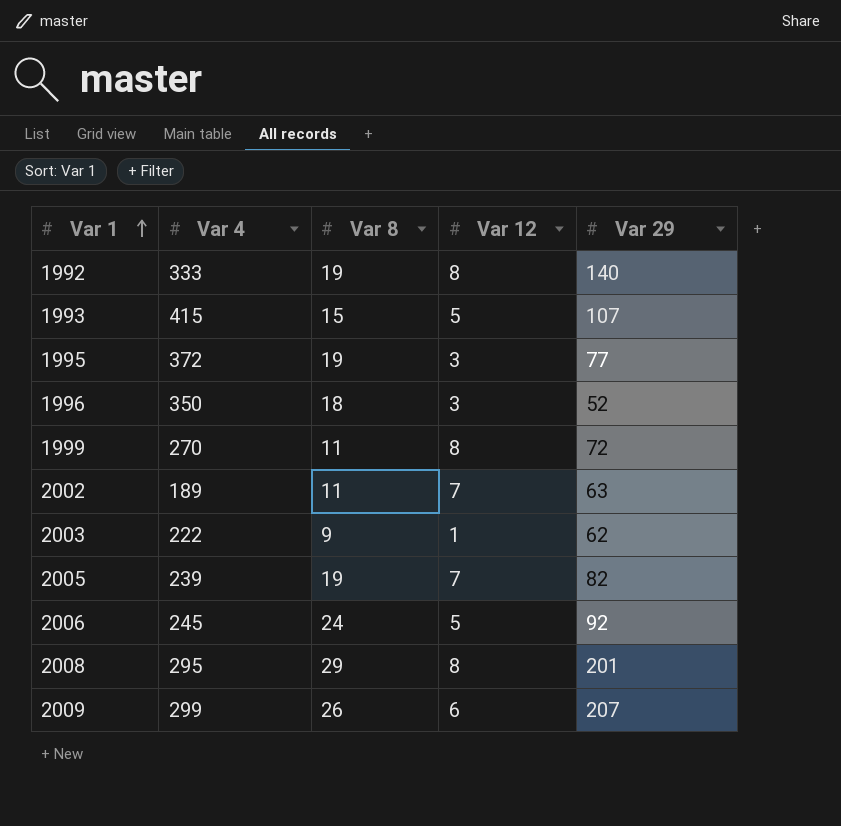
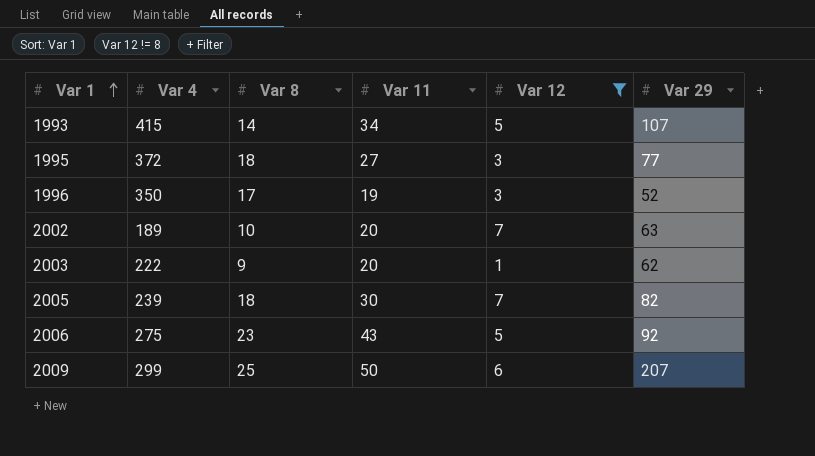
filter: none -> Var 12 != 8
column Var 11 | position: none -> 4
1993 | Var 8: 15 -> 14
1995 | Var 8: 19 -> 18
1996 | Var 8: 18 -> 17
2002 | Var 8: 11 -> 10
2005 | Var 8: 19 -> 18
2006 | Var 4: 245 -> 275
2006 | Var 8: 24 -> 23
2009 | Var 8: 26 -> 25

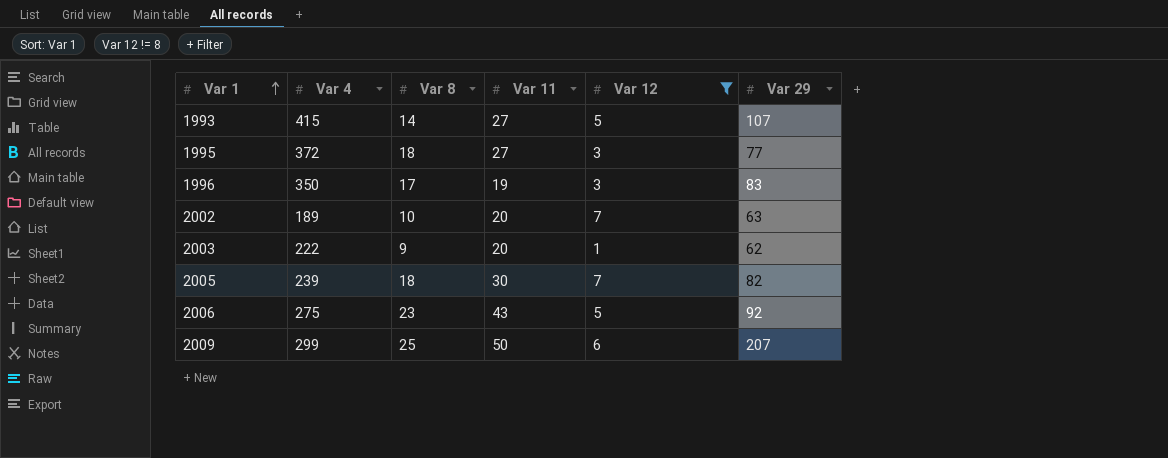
1993 | Var 11: 34 -> 27
1996 | Var 29: 52 -> 83

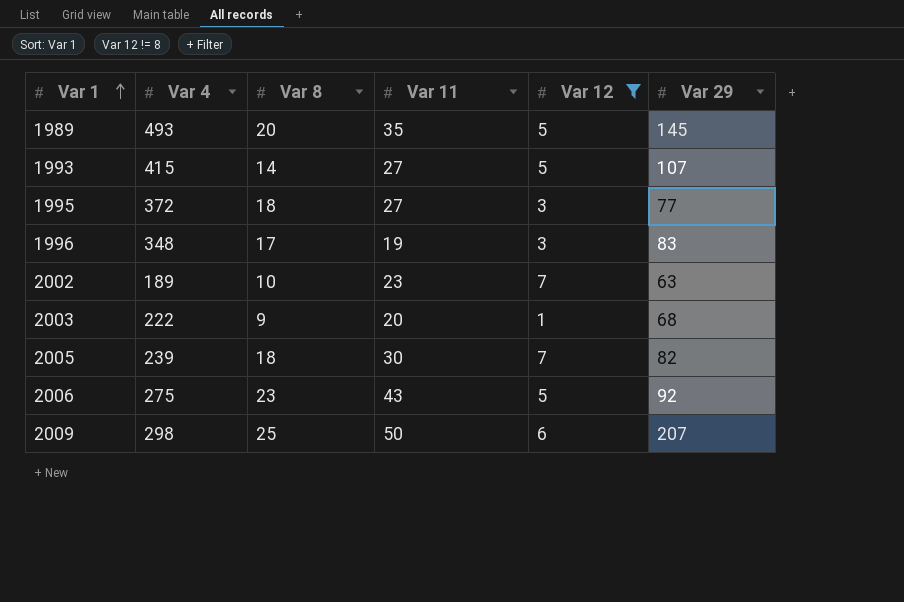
row 1989: none -> 493 | 20 | 35 | 5 | 145
1996 | Var 4: 350 -> 348
2002 | Var 11: 20 -> 23
2003 | Var 29: 62 -> 68
2009 | Var 4: 299 -> 298

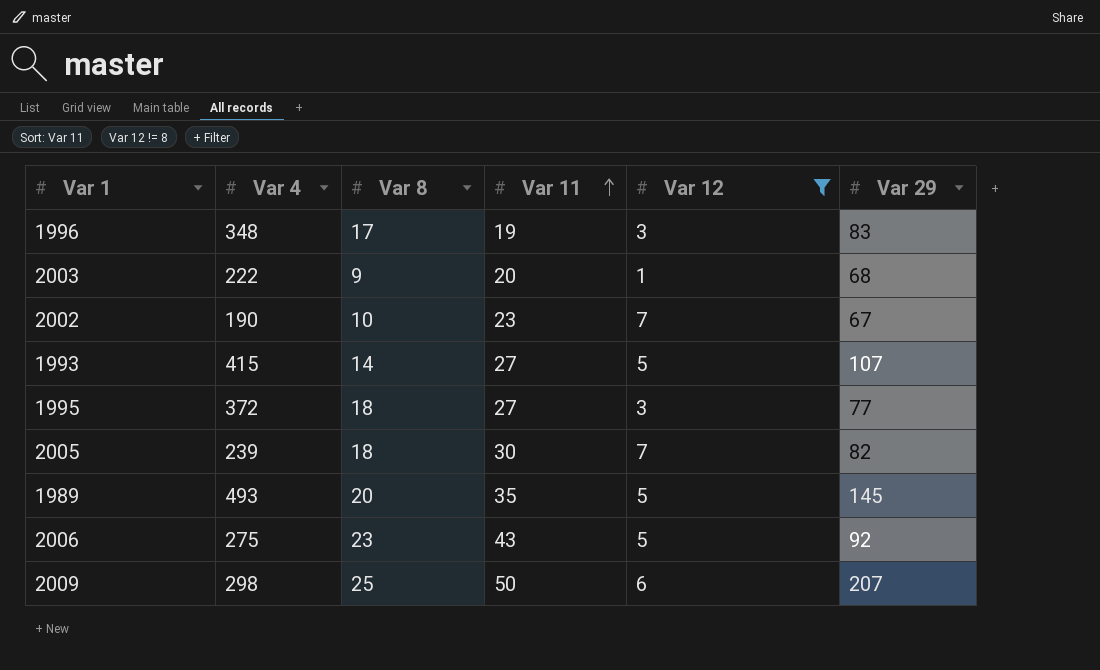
row order: Var 1 ascending -> Var 11 ascending
2002 | Var 4: 189 -> 190
2002 | Var 29: 63 -> 67

